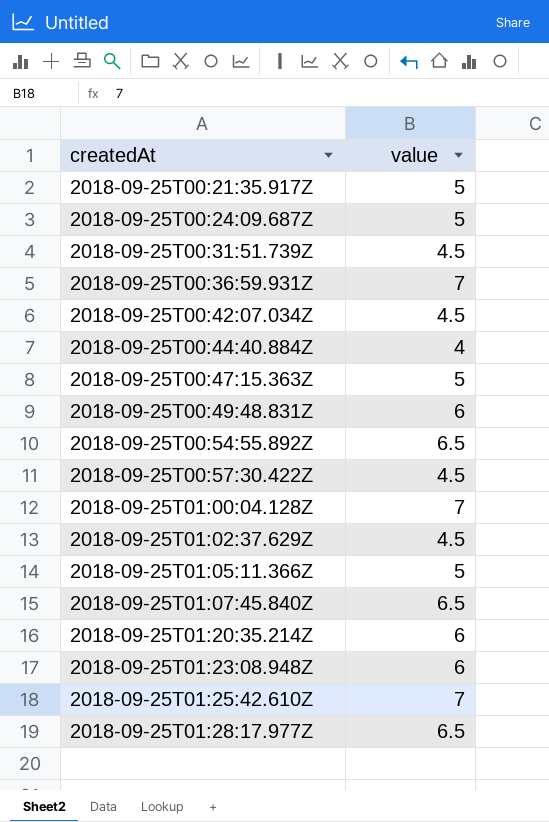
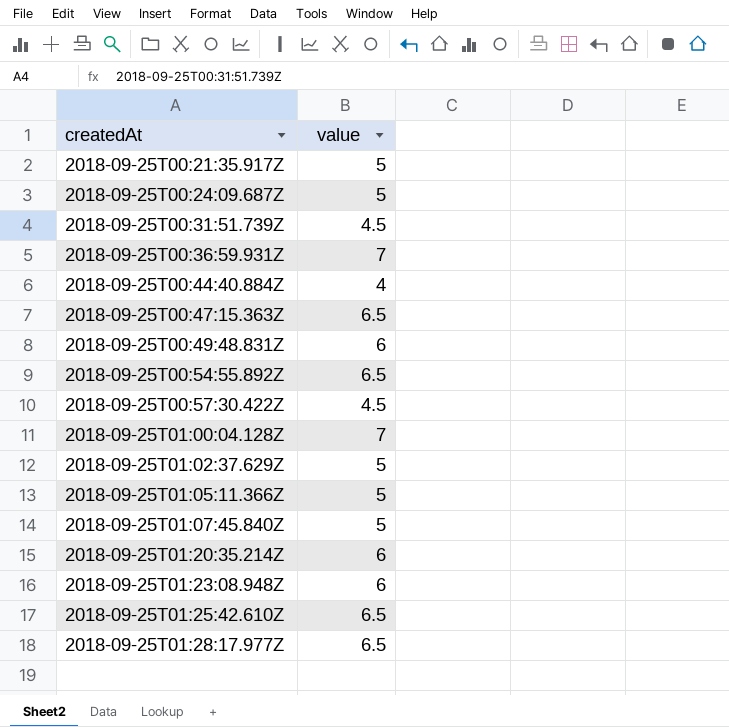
row 2018-09-25T00:42:07.034Z: 4.5 -> none
2018-09-25T00:47:15.363Z | value: 5 -> 6.5
2018-09-25T01:02:37.629Z | value: 4.5 -> 5
2018-09-25T01:07:45.840Z | value: 6.5 -> 5
2018-09-25T01:25:42.610Z | value: 7 -> 6.5

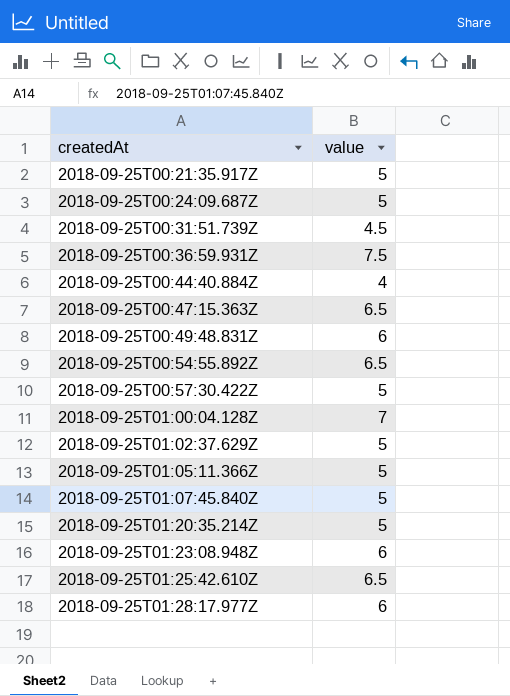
2018-09-25T00:36:59.931Z | value: 7 -> 7.5
2018-09-25T00:57:30.422Z | value: 4.5 -> 5
2018-09-25T01:20:35.214Z | value: 6 -> 5
2018-09-25T01:28:17.977Z | value: 6.5 -> 6

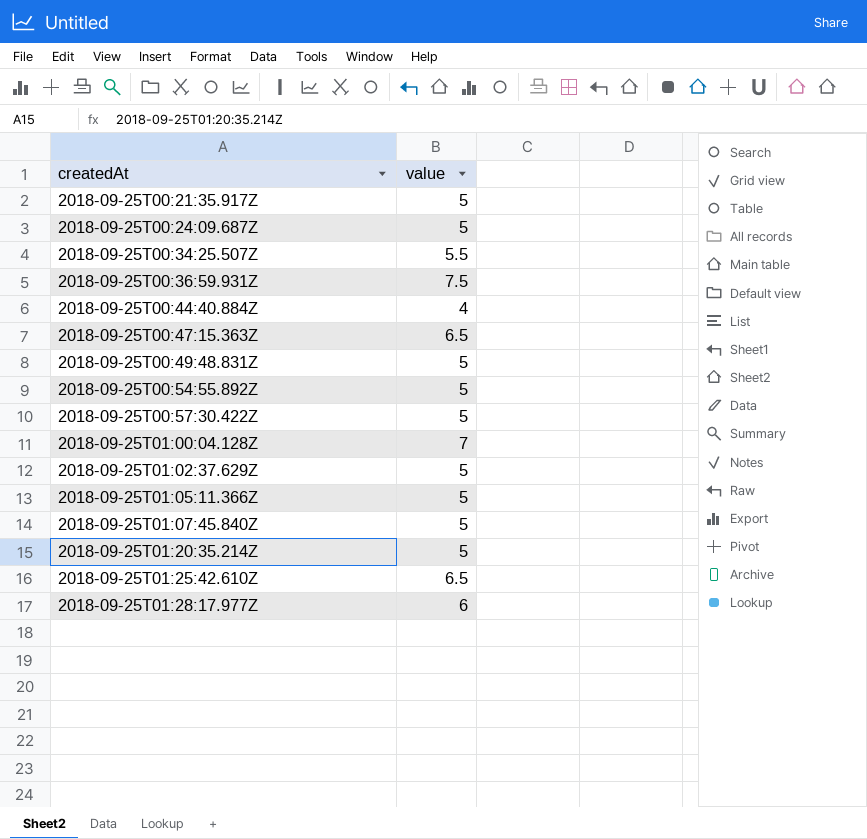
row 2018-09-25T00:31:51.739Z: 4.5 -> none
row 2018-09-25T01:23:08.948Z: 6 -> none
row 2018-09-25T00:34:25.507Z: none -> 5.5
2018-09-25T00:49:48.831Z | value: 6 -> 5
2018-09-25T00:54:55.892Z | value: 6.5 -> 5

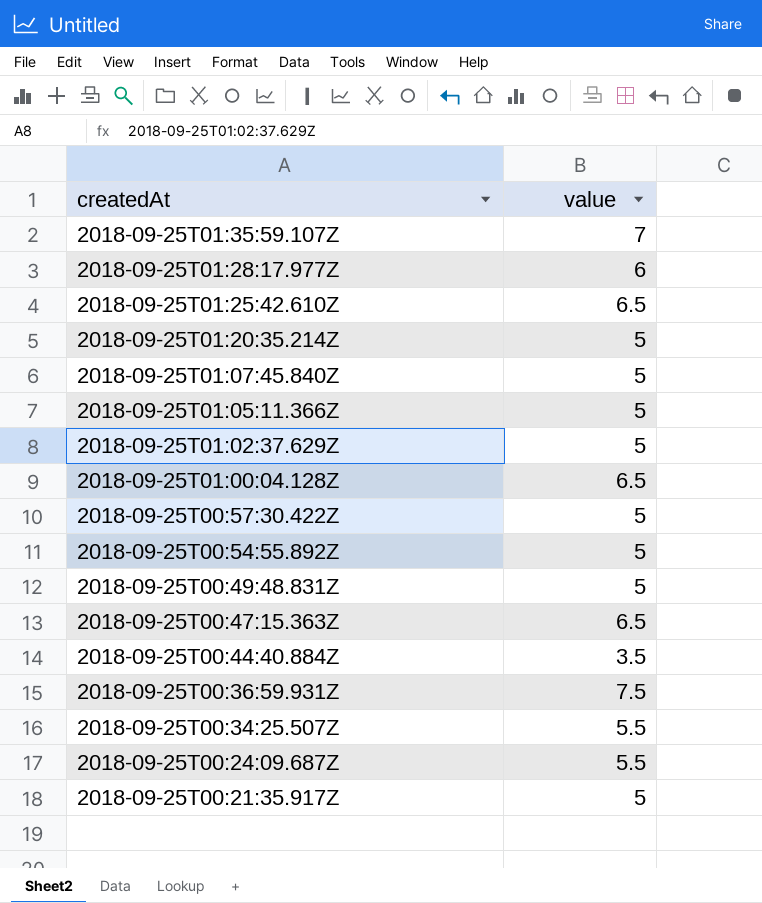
row order: createdAt ascending -> createdAt descending
row 2018-09-25T01:35:59.107Z: none -> 7
2018-09-25T01:00:04.128Z | value: 7 -> 6.5
2018-09-25T00:44:40.884Z | value: 4 -> 3.5
2018-09-25T00:24:09.687Z | value: 5 -> 5.5

